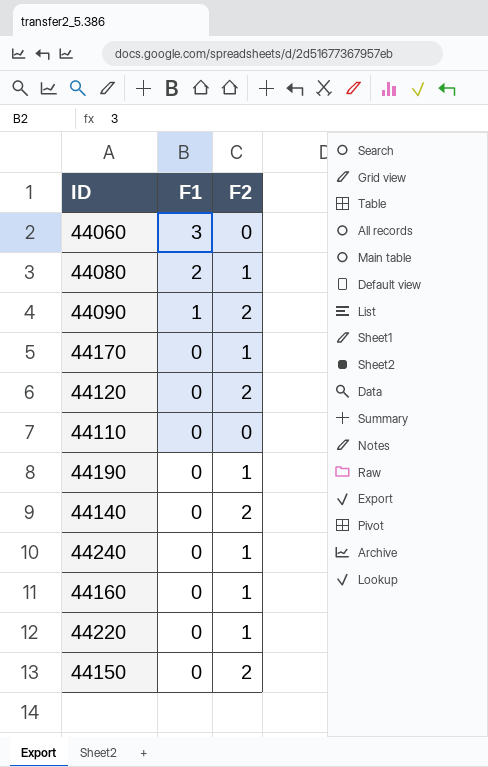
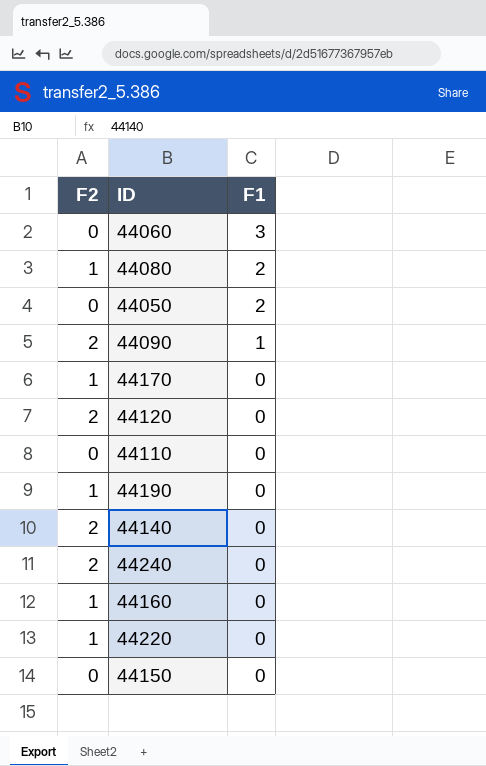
column F2 | position: 3 -> 1
row 44050: none -> 0 | 2
44240 | F2: 1 -> 2
44150 | F2: 2 -> 0

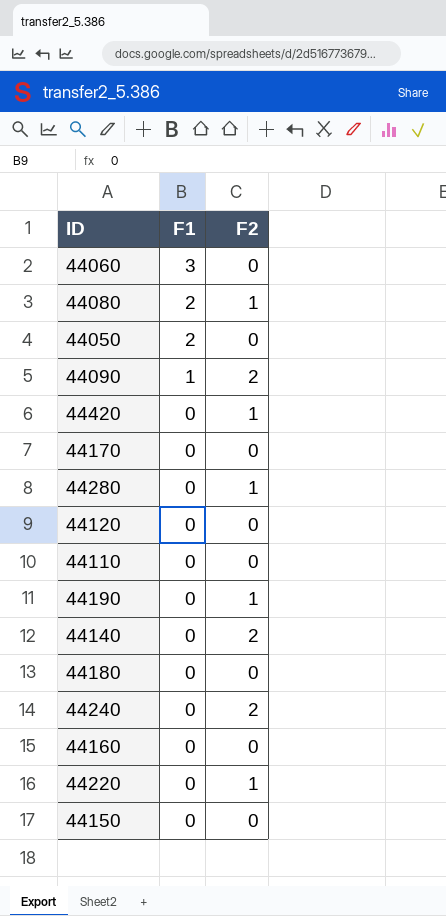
column F2 | position: 1 -> 3
row 44420: none -> 0 | 1
44170 | F2: 1 -> 0
row 44280: none -> 0 | 1
44120 | F2: 2 -> 0
row 44180: none -> 0 | 0
44160 | F2: 1 -> 0

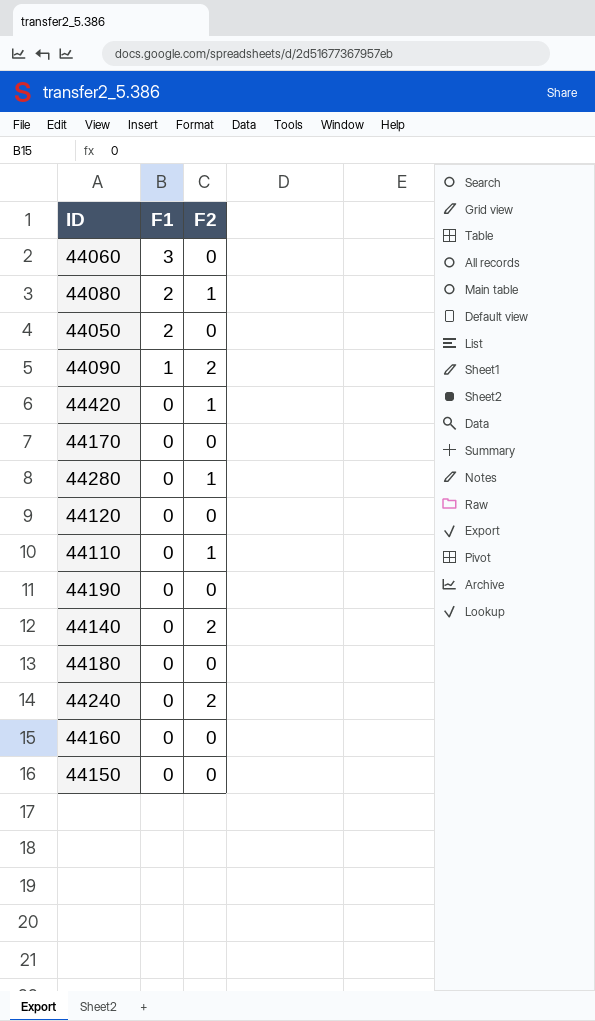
row 44220: 0 | 1 -> none
44110 | F2: 0 -> 1
44190 | F2: 1 -> 0

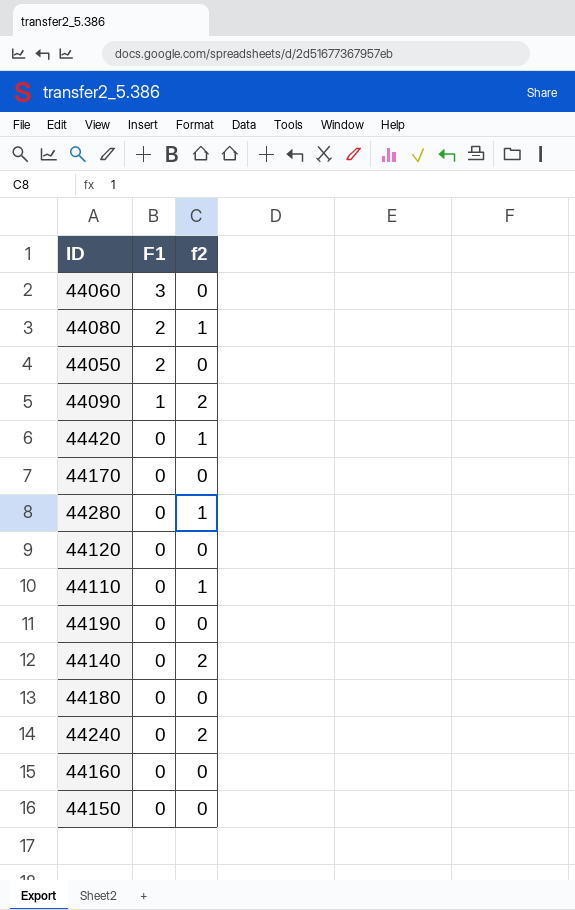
column name: F2 -> f2

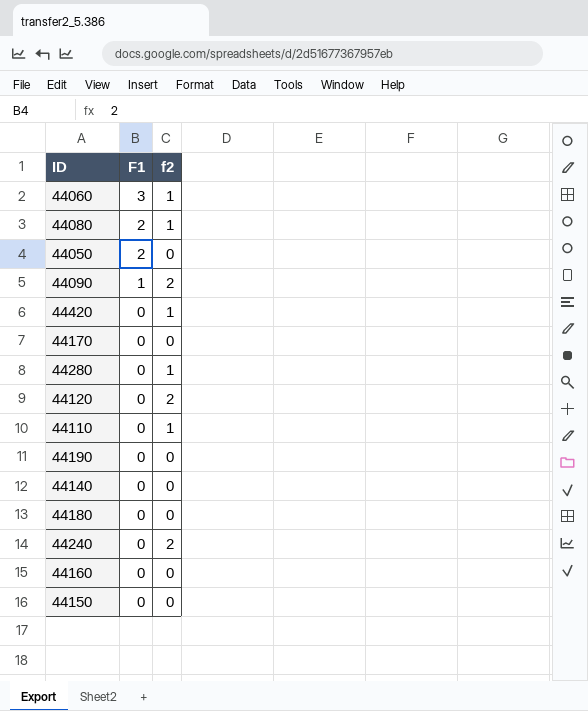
44060 | f2: 0 -> 1
44120 | f2: 0 -> 2
44140 | f2: 2 -> 0

